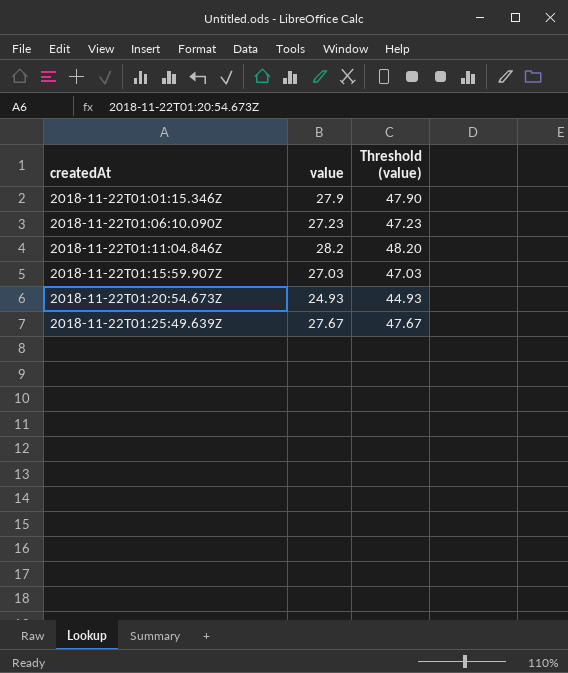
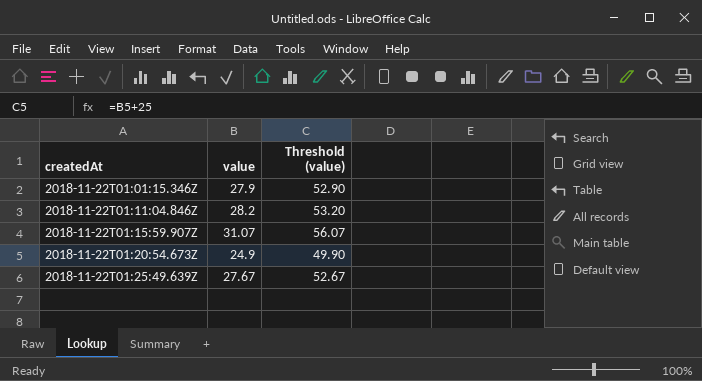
column Threshold (value) | formula: [value] + 20 -> [value] + 25
row 2018-11-22T01:06:10.090Z: 27.23 | 47.23 -> none
2018-11-22T01:15:59.907Z | value: 27.03 -> 31.07
2018-11-22T01:20:54.673Z | value: 24.93 -> 24.9

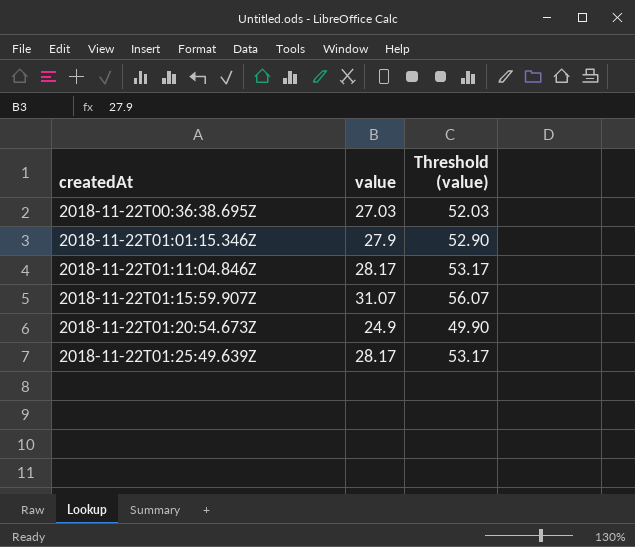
row 2018-11-22T00:36:38.695Z: none -> 27.03 | 52.03
2018-11-22T01:11:04.846Z | value: 28.2 -> 28.17
2018-11-22T01:11:04.846Z | Threshold (value): 53.20 -> 53.17
2018-11-22T01:25:49.639Z | value: 27.67 -> 28.17
2018-11-22T01:25:49.639Z | Threshold (value): 52.67 -> 53.17

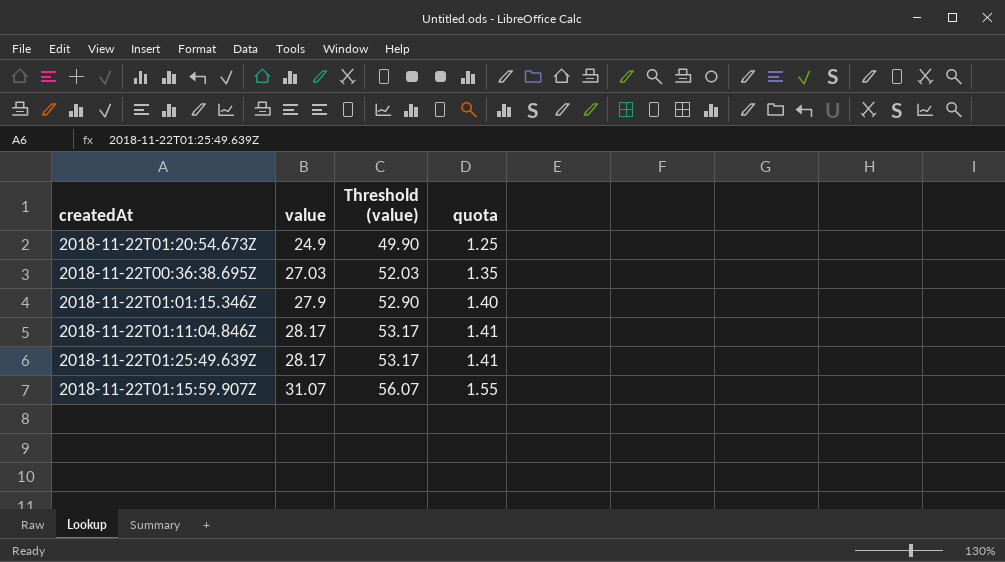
row order: createdAt ascending -> value ascending
column quota | formula: none -> [value] * 0.05

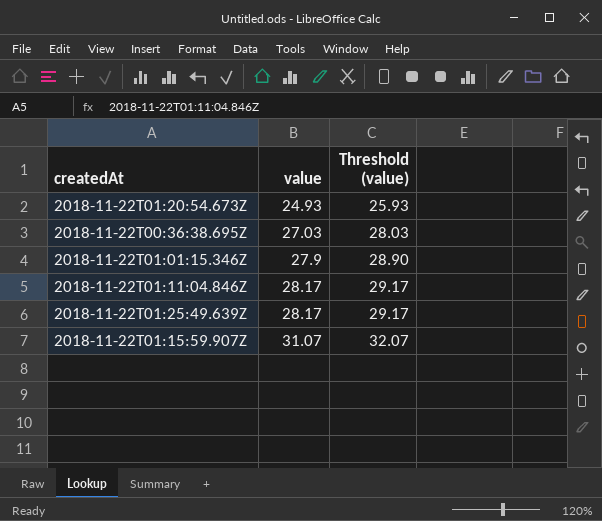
column quota | formula: [value] * 0.05 -> none
column Threshold (value) | formula: [value] + 25 -> [value] + 1
2018-11-22T01:20:54.673Z | value: 24.9 -> 24.93

